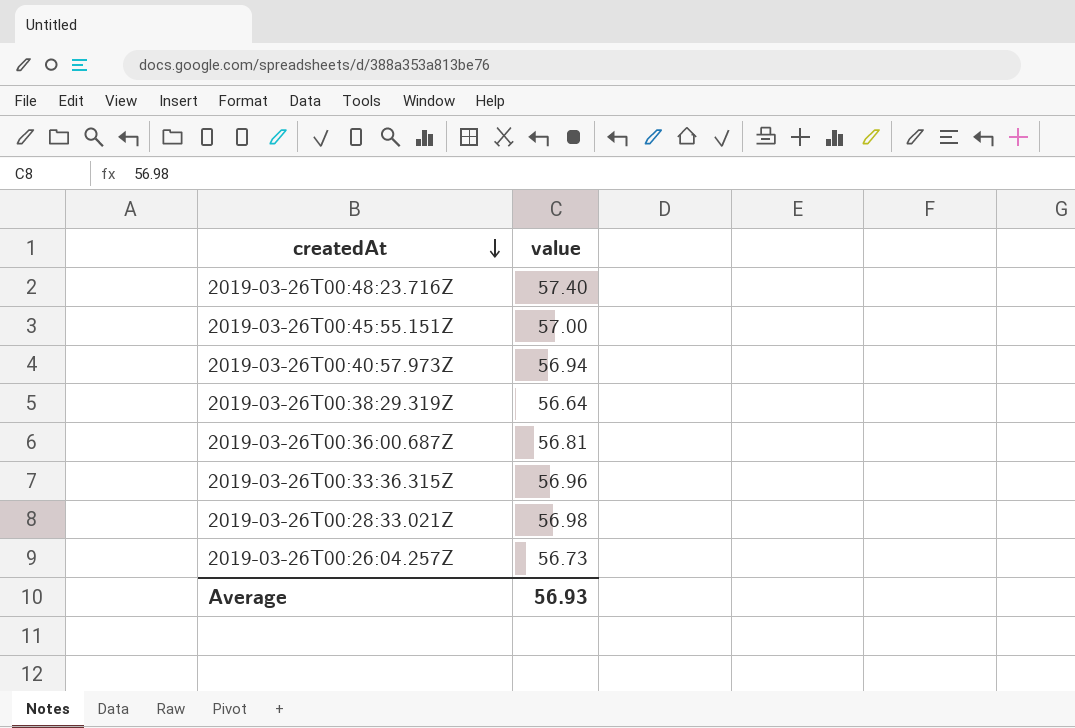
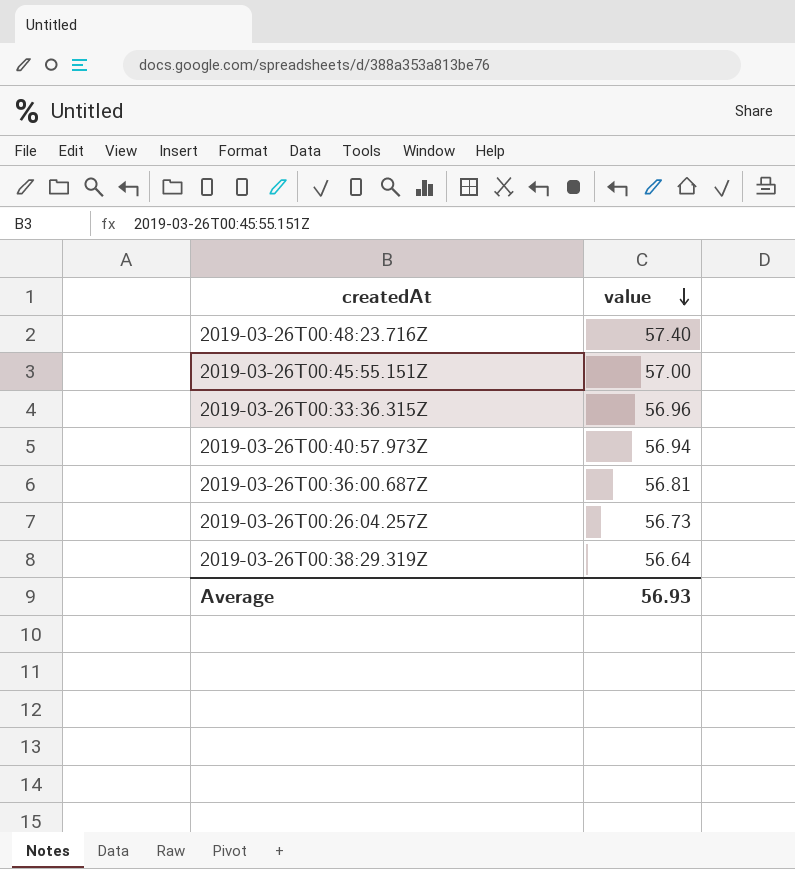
row order: createdAt descending -> value descending
row 2019-03-26T00:28:33.021Z: 56.98 -> none

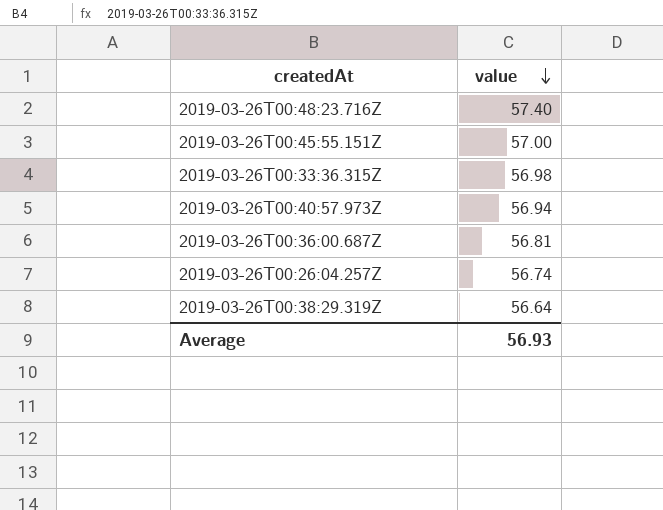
2019-03-26T00:33:36.315Z | value: 56.96 -> 56.98
2019-03-26T00:26:04.257Z | value: 56.73 -> 56.74

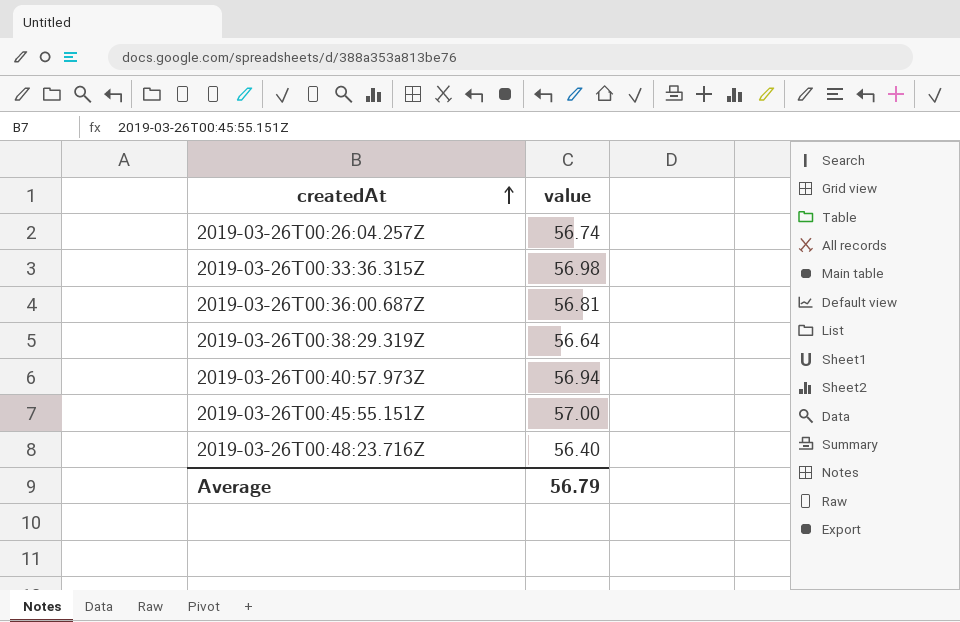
row order: value descending -> createdAt ascending
2019-03-26T00:48:23.716Z | value: 57.40 -> 56.40
Average | value: 56.93 -> 56.79

